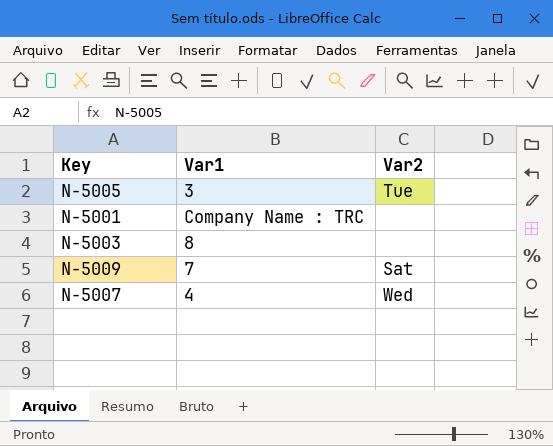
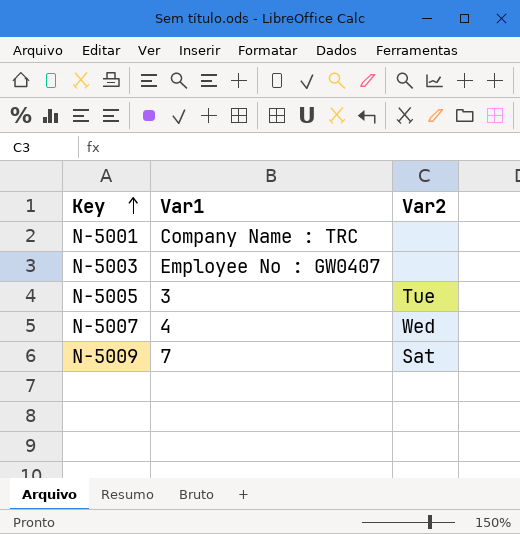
row order: none -> Key ascending
N-5003 | Var1: 8 -> Employee No : GW0407

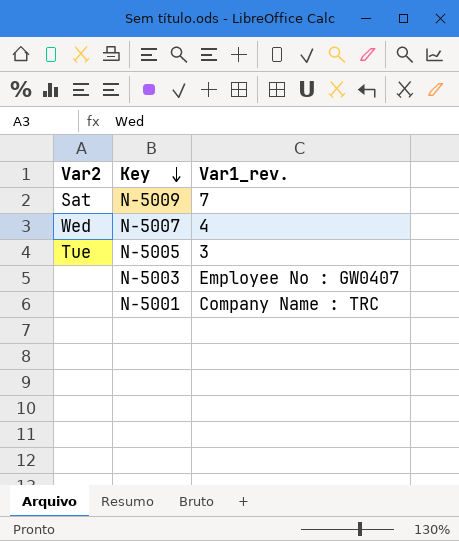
row order: Key ascending -> Key descending
column Var2 | position: 3 -> 1
column name: Var1 -> Var1_rev.

